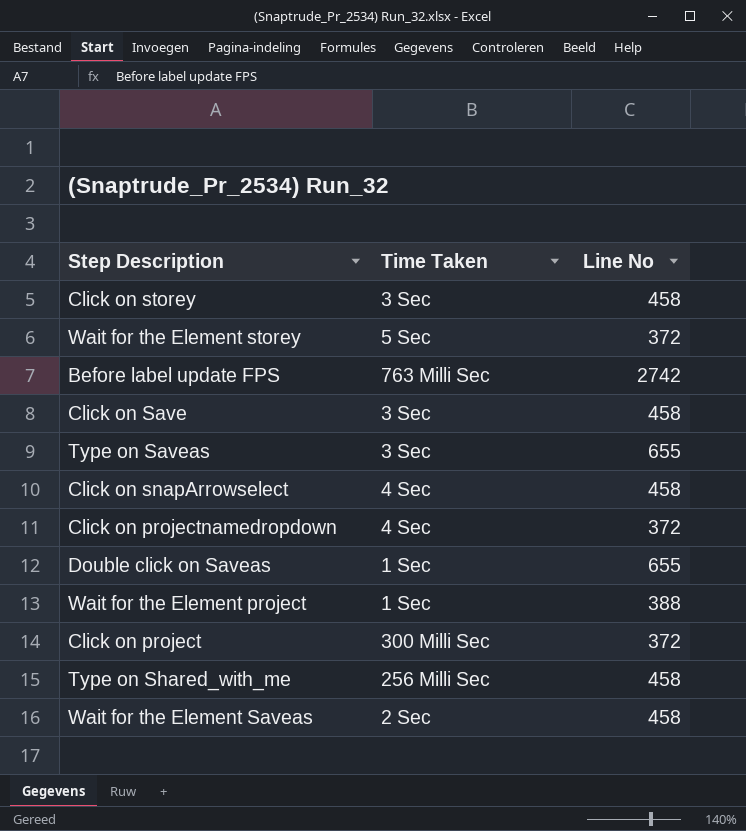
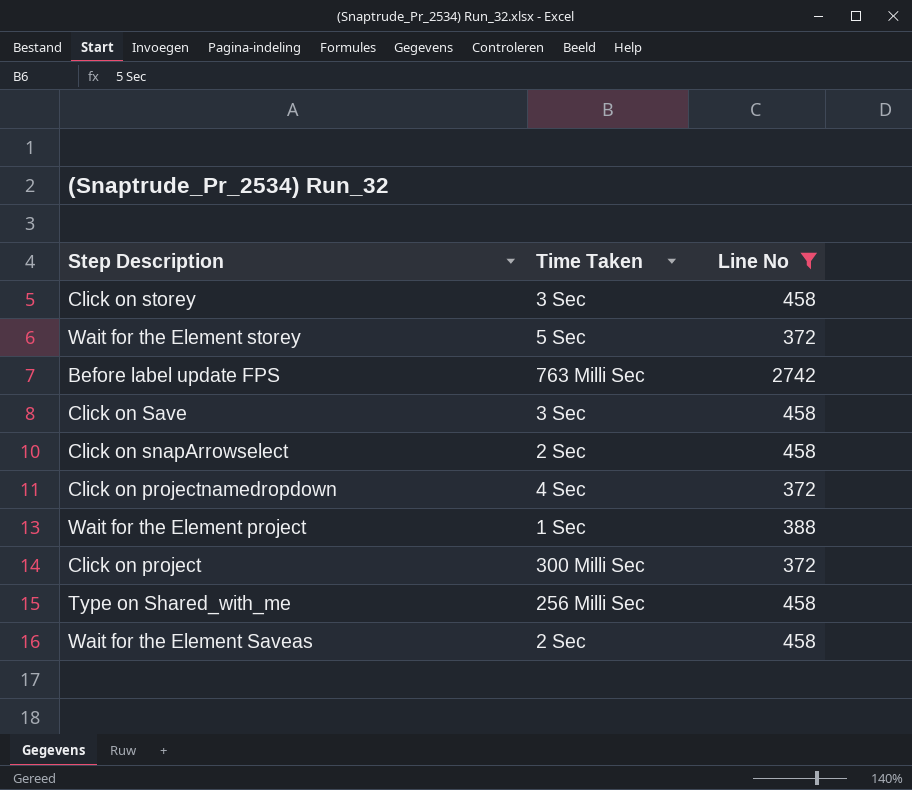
filter: none -> Line No != 655
Click on snapArrowselect | Time Taken: 4 Sec -> 2 Sec

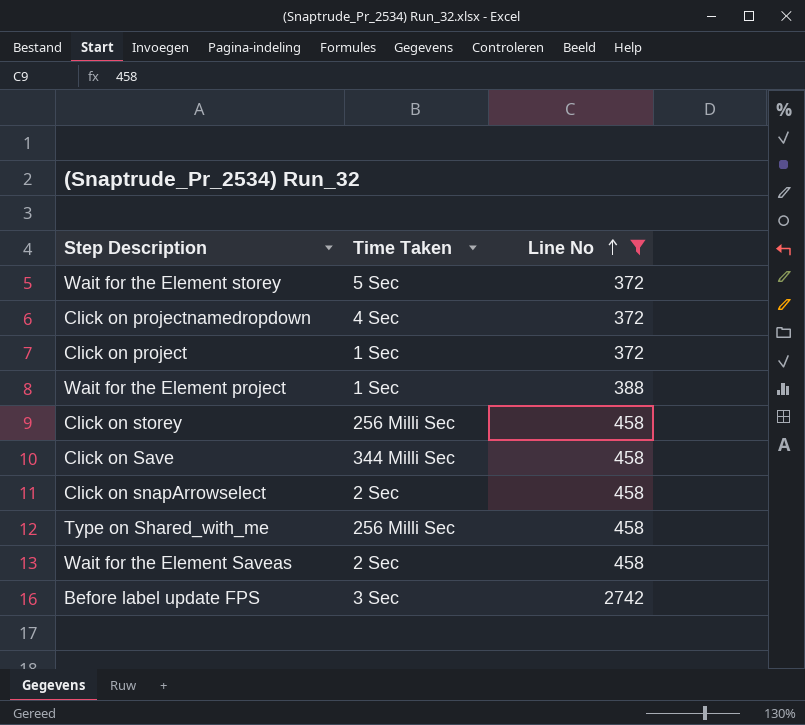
row order: none -> Line No ascending
Click on project | Time Taken: 300 Milli Sec -> 1 Sec
Click on storey | Time Taken: 3 Sec -> 256 Milli Sec
Click on Save | Time Taken: 3 Sec -> 344 Milli Sec
Before label update FPS | Time Taken: 763 Milli Sec -> 3 Sec

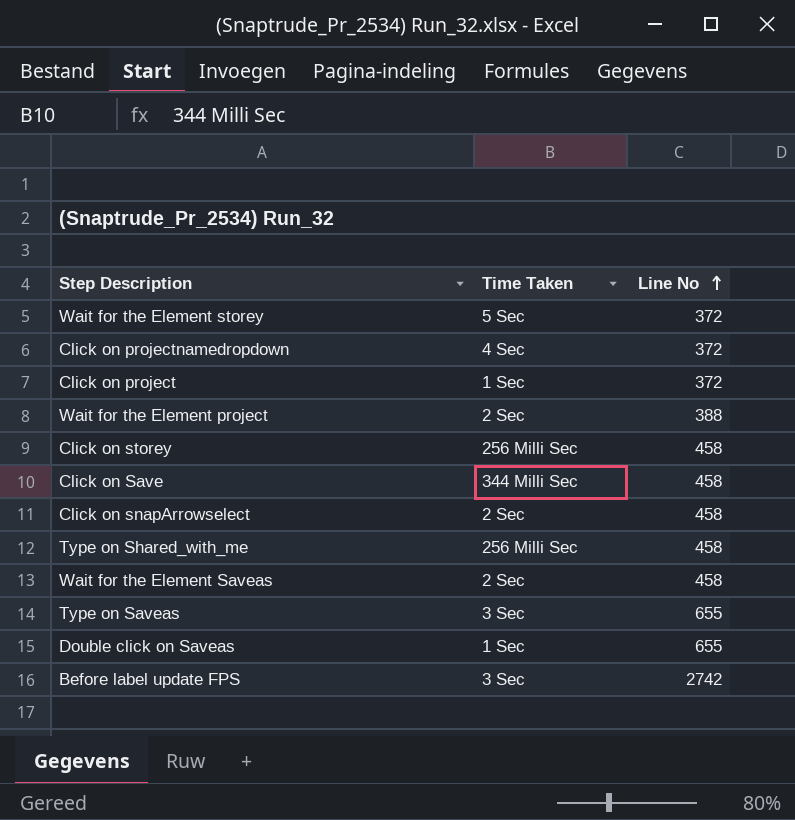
filter: Line No != 655 -> none
Wait for the Element project | Time Taken: 1 Sec -> 2 Sec

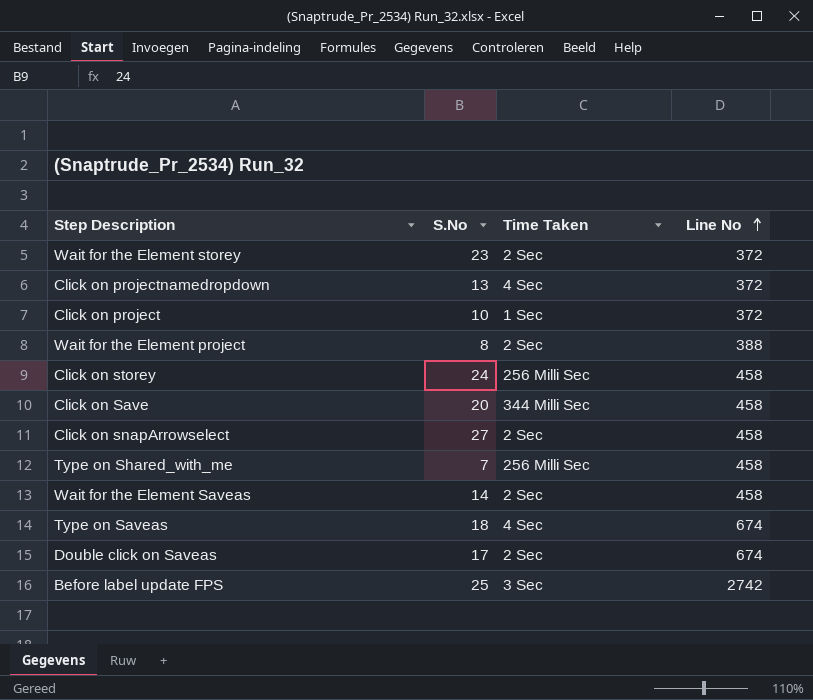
column S.No | position: none -> 2
Wait for the Element storey | Time Taken: 5 Sec -> 2 Sec
Type on Saveas | Time Taken: 3 Sec -> 4 Sec
Type on Saveas | Line No: 655 -> 674
Double click on Saveas | Time Taken: 1 Sec -> 2 Sec
Double click on Saveas | Line No: 655 -> 674

